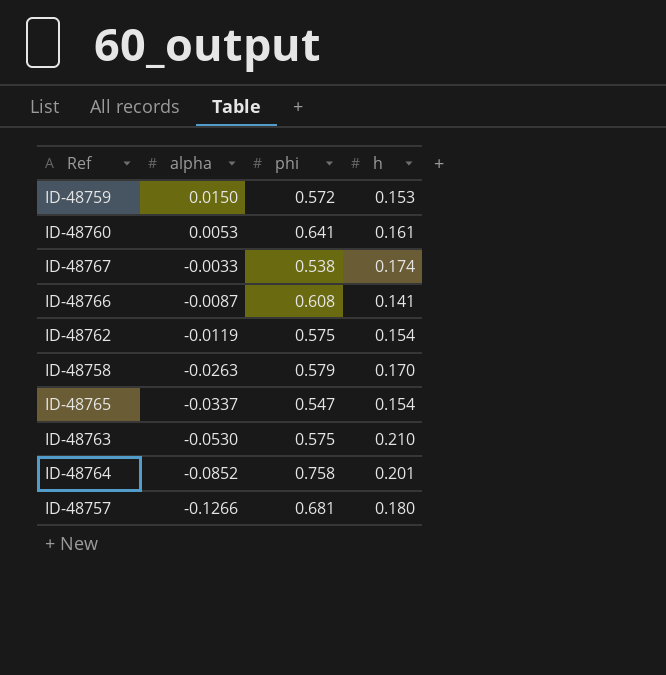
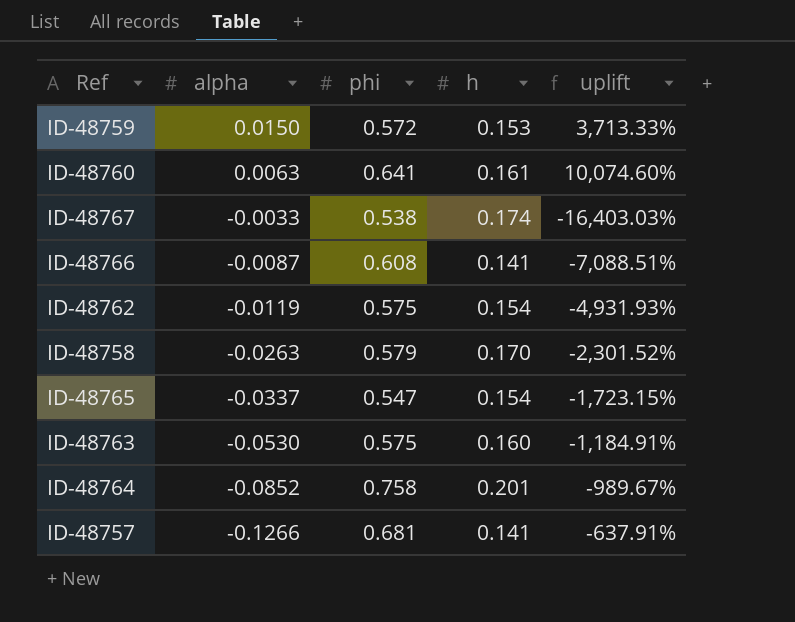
column uplift | formula: none -> ([phi] - [alpha]) / [alpha]
ID-48760 | alpha: 0.0053 -> 0.0063
ID-48763 | h: 0.210 -> 0.160
ID-48757 | h: 0.180 -> 0.141

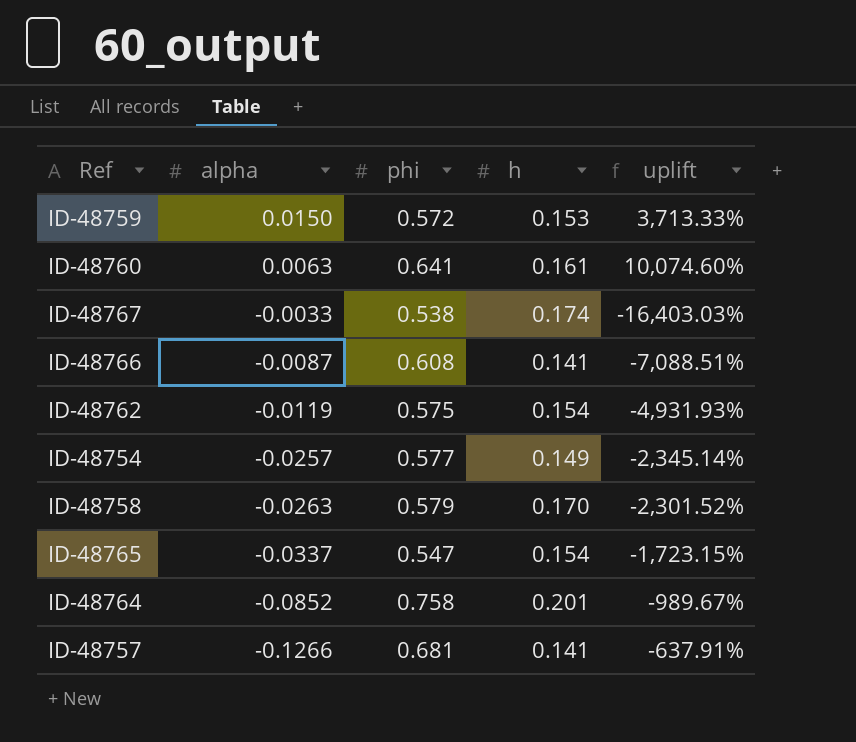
row ID-48763: -0.0530 | 0.575 | 0.160 | -1,184.91% -> none
row ID-48754: none -> -0.0257 | 0.577 | 0.149 | -2,345.14%

